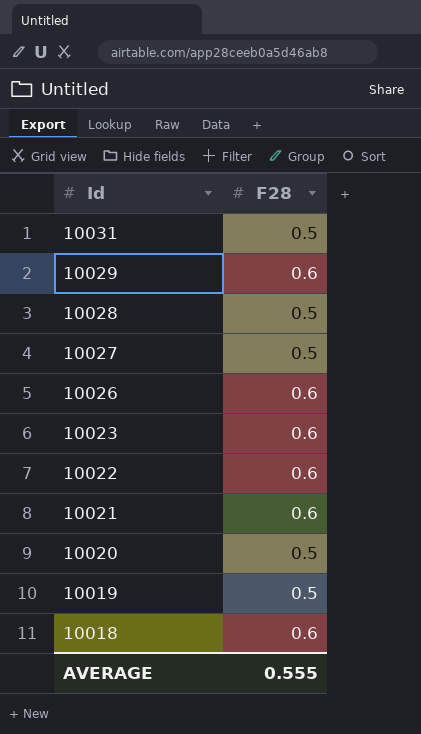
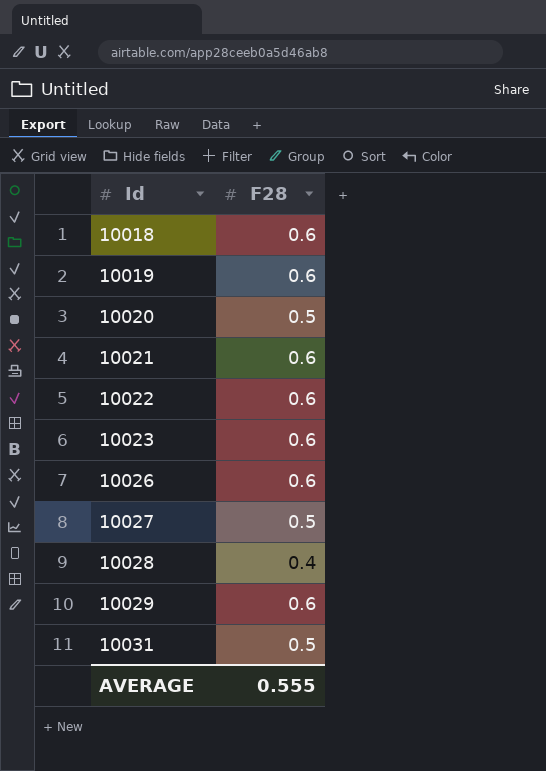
row order: Id descending -> Id ascending
10019 | F28: 0.5 -> 0.6
10028 | F28: 0.5 -> 0.4

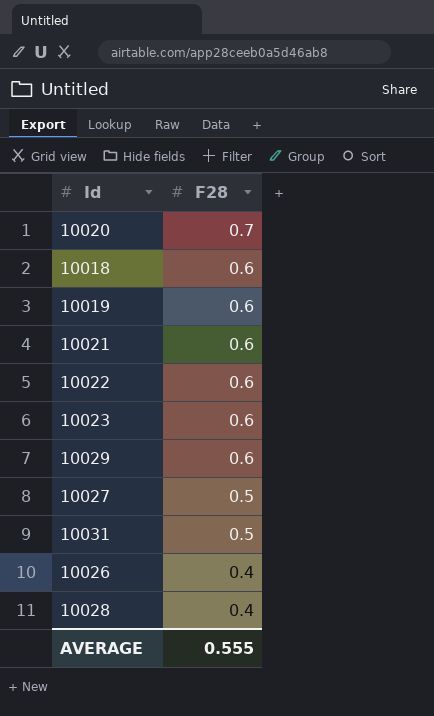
row order: Id ascending -> F28 descending
10020 | F28: 0.5 -> 0.7
10026 | F28: 0.6 -> 0.4

